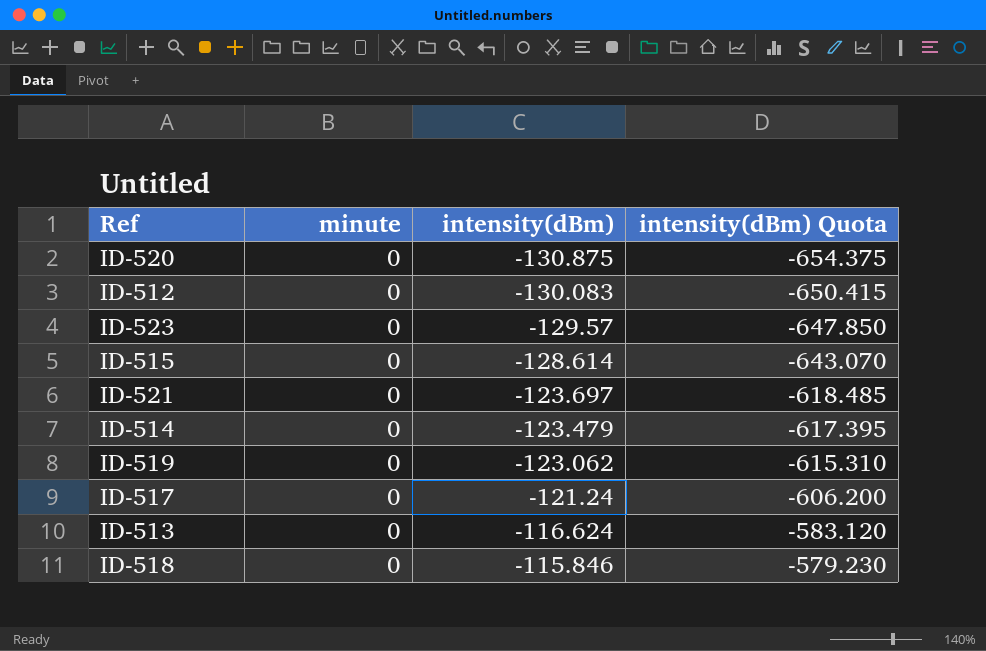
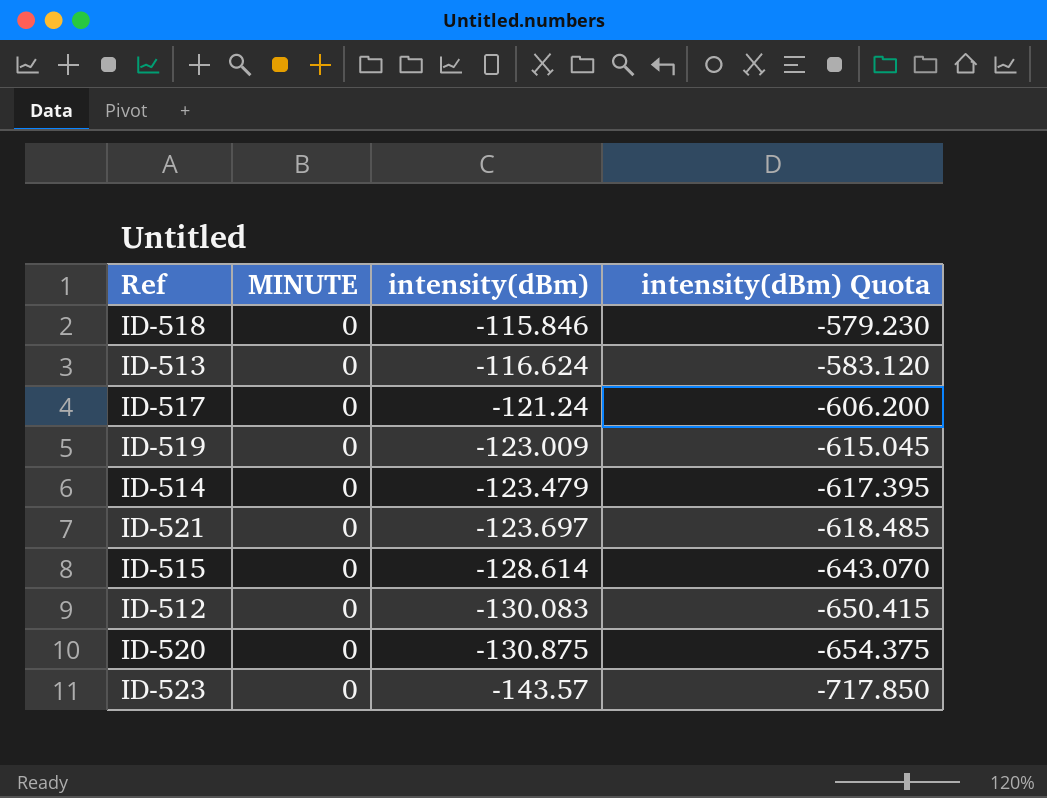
row order: intensity(dBm) ascending -> intensity(dBm) descending
column name: minute -> MINUTE
ID-519 | intensity(dBm): -123.062 -> -123.009
ID-519 | intensity(dBm) Quota: -615.310 -> -615.045
ID-523 | intensity(dBm): -129.57 -> -143.57
ID-523 | intensity(dBm) Quota: -647.850 -> -717.850

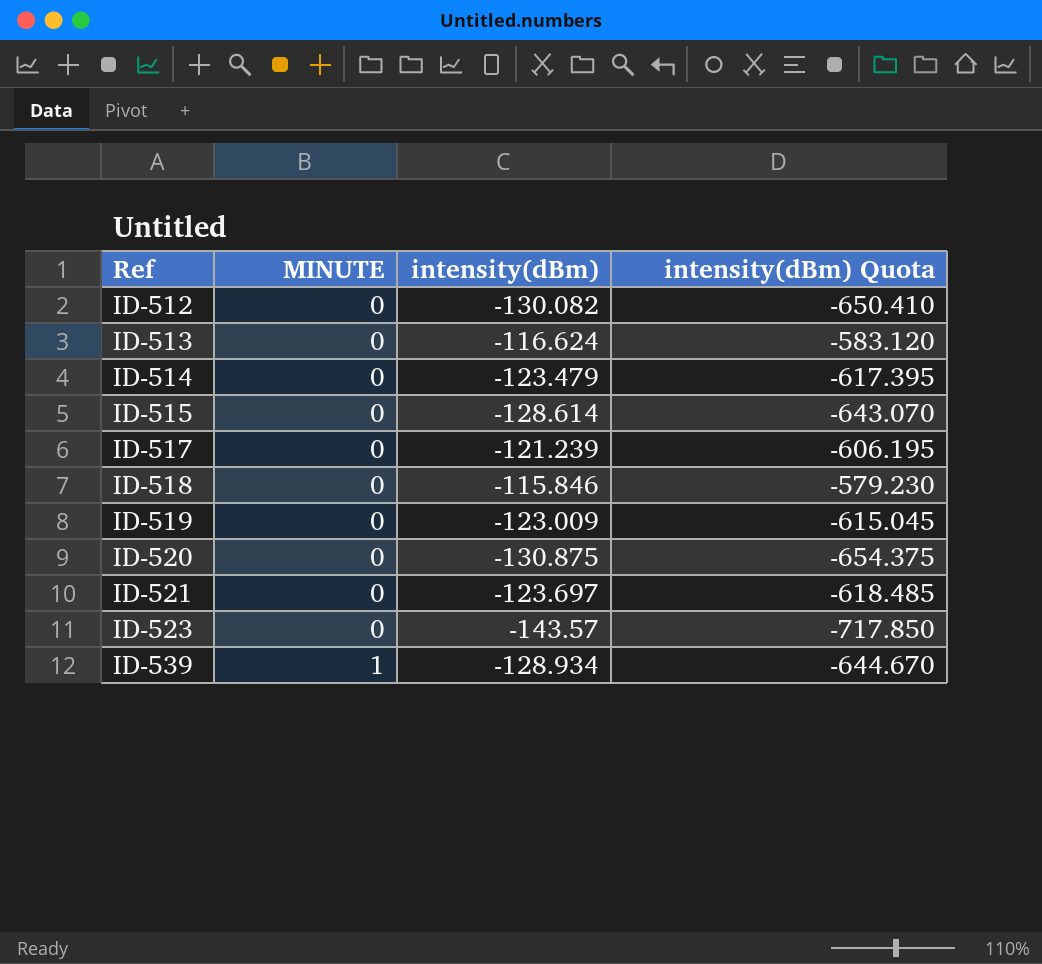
row order: intensity(dBm) descending -> Ref ascending
ID-512 | intensity(dBm): -130.083 -> -130.082
ID-512 | intensity(dBm) Quota: -650.415 -> -650.410
ID-517 | intensity(dBm): -121.24 -> -121.239
ID-517 | intensity(dBm) Quota: -606.200 -> -606.195
row ID-539: none -> 1 | -128.934 | -644.670

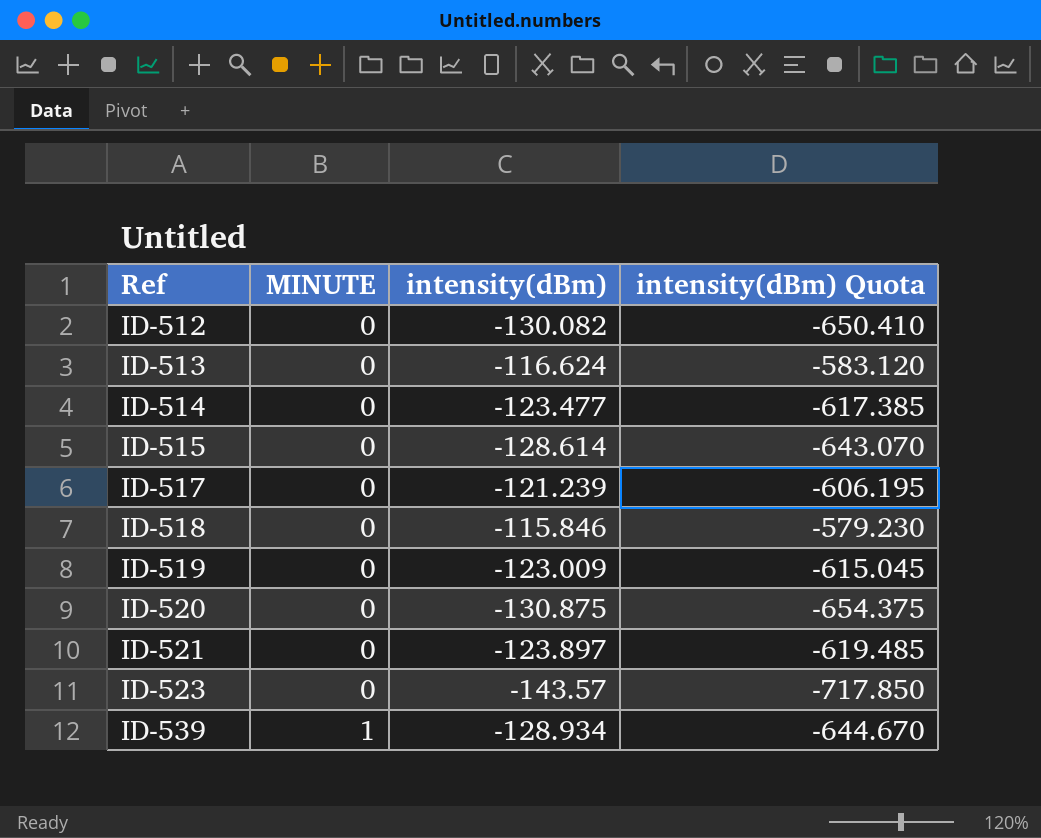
ID-514 | intensity(dBm): -123.479 -> -123.477
ID-514 | intensity(dBm) Quota: -617.395 -> -617.385
ID-521 | intensity(dBm): -123.697 -> -123.897
ID-521 | intensity(dBm) Quota: -618.485 -> -619.485

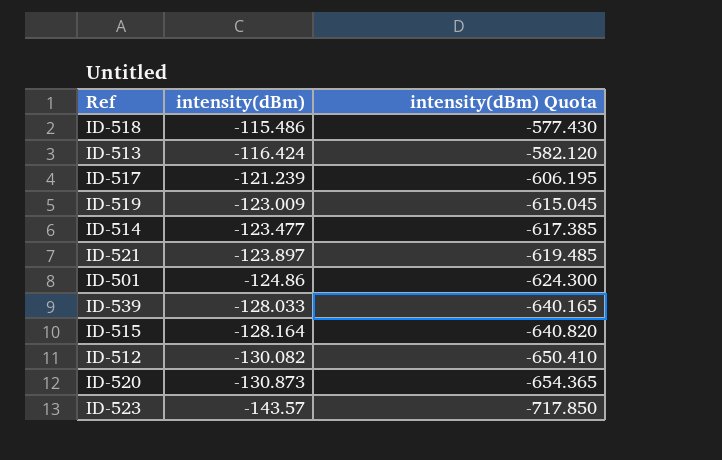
row order: Ref ascending -> intensity(dBm) descending
column MINUTE | position: 2 -> none
ID-518 | intensity(dBm): -115.846 -> -115.486
ID-518 | intensity(dBm) Quota: -579.230 -> -577.430
ID-513 | intensity(dBm): -116.624 -> -116.424
ID-513 | intensity(dBm) Quota: -583.120 -> -582.120
row ID-501: none -> -124.86 | -624.300
ID-539 | intensity(dBm): -128.934 -> -128.033
ID-539 | intensity(dBm) Quota: -644.670 -> -640.165
ID-515 | intensity(dBm): -128.614 -> -128.164
ID-515 | intensity(dBm) Quota: -643.070 -> -640.820
ID-520 | intensity(dBm): -130.875 -> -130.873
ID-520 | intensity(dBm) Quota: -654.375 -> -654.365

